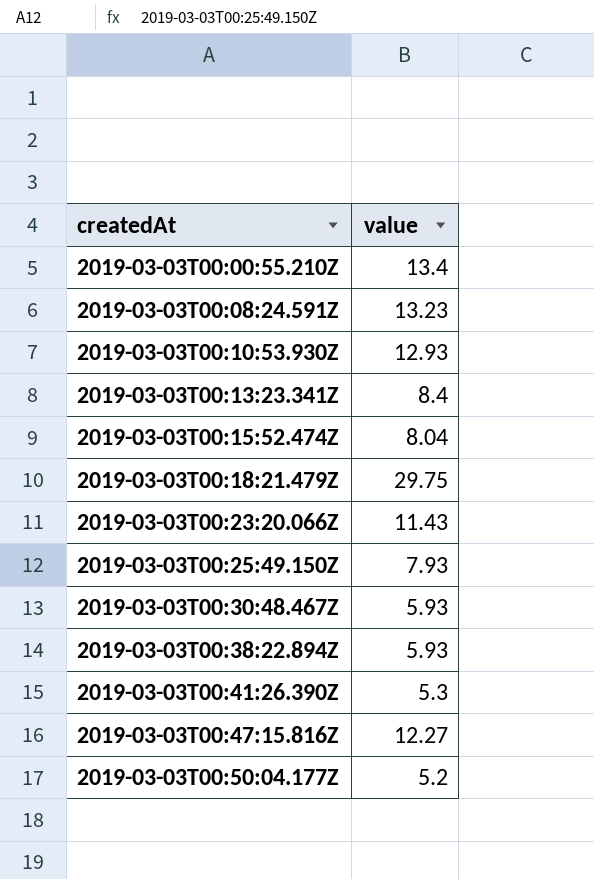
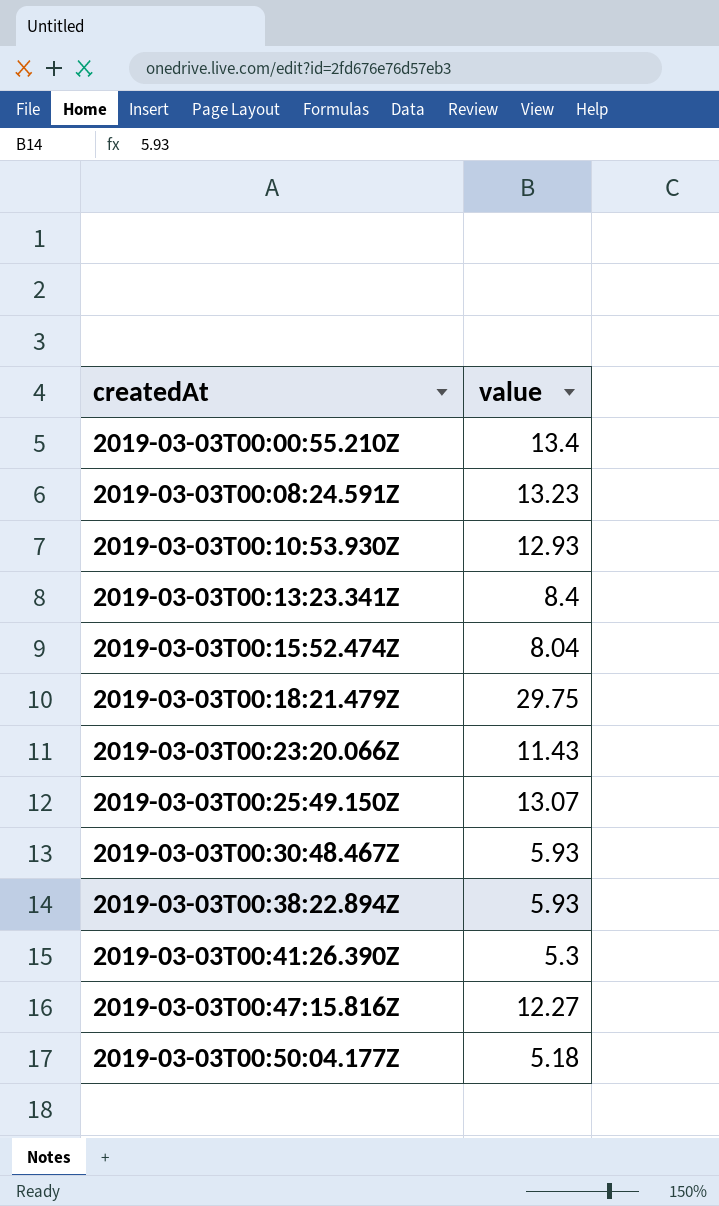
2019-03-03T00:25:49.150Z | value: 7.93 -> 13.07
2019-03-03T00:50:04.177Z | value: 5.2 -> 5.18

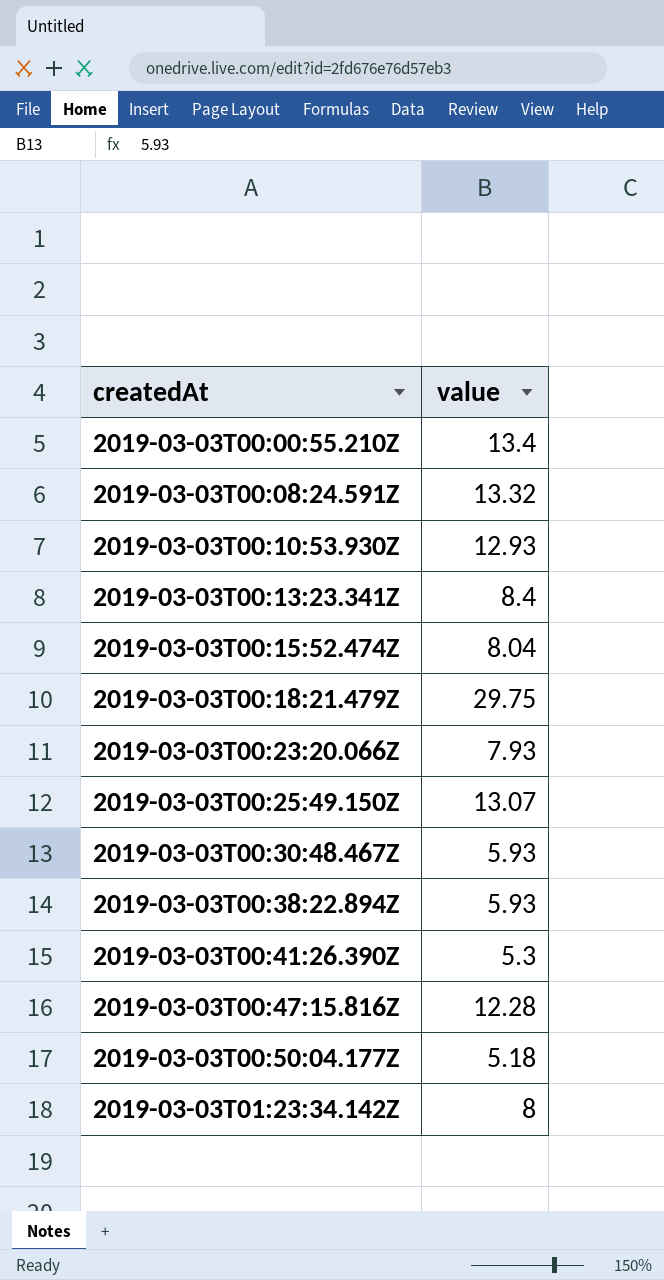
2019-03-03T00:08:24.591Z | value: 13.23 -> 13.32
2019-03-03T00:23:20.066Z | value: 11.43 -> 7.93
2019-03-03T00:47:15.816Z | value: 12.27 -> 12.28
row 2019-03-03T01:23:34.142Z: none -> 8

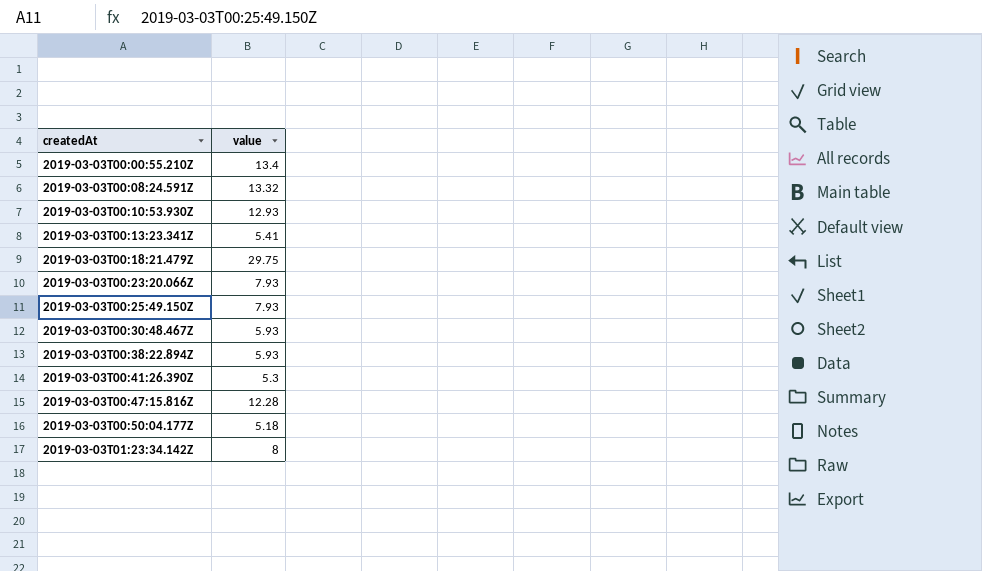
row 2019-03-03T00:15:52.474Z: 8.04 -> none
2019-03-03T00:13:23.341Z | value: 8.4 -> 5.41
2019-03-03T00:25:49.150Z | value: 13.07 -> 7.93

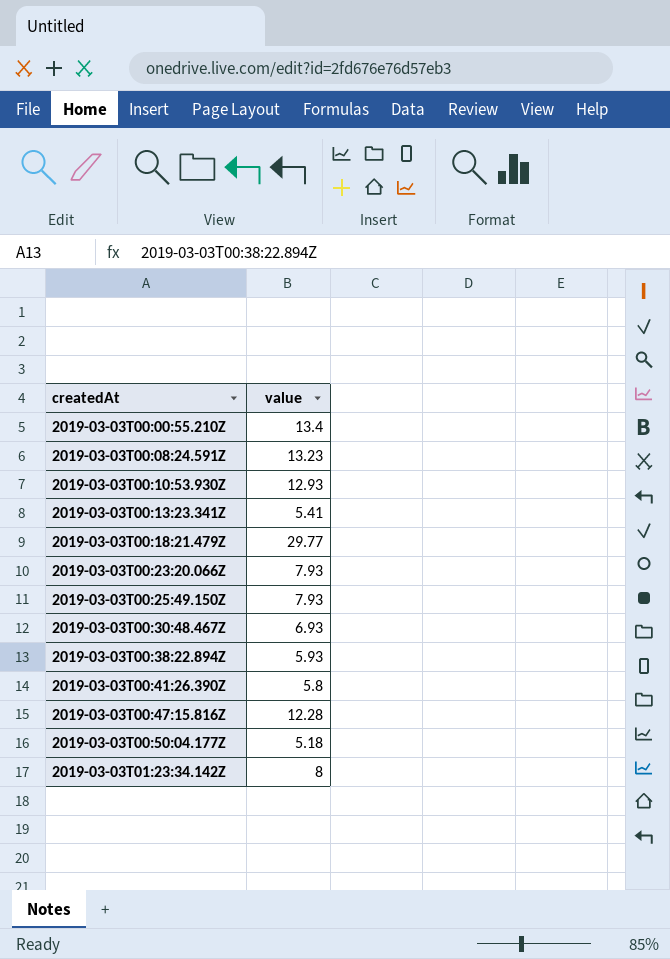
2019-03-03T00:08:24.591Z | value: 13.32 -> 13.23
2019-03-03T00:18:21.479Z | value: 29.75 -> 29.77
2019-03-03T00:30:48.467Z | value: 5.93 -> 6.93
2019-03-03T00:41:26.390Z | value: 5.3 -> 5.8

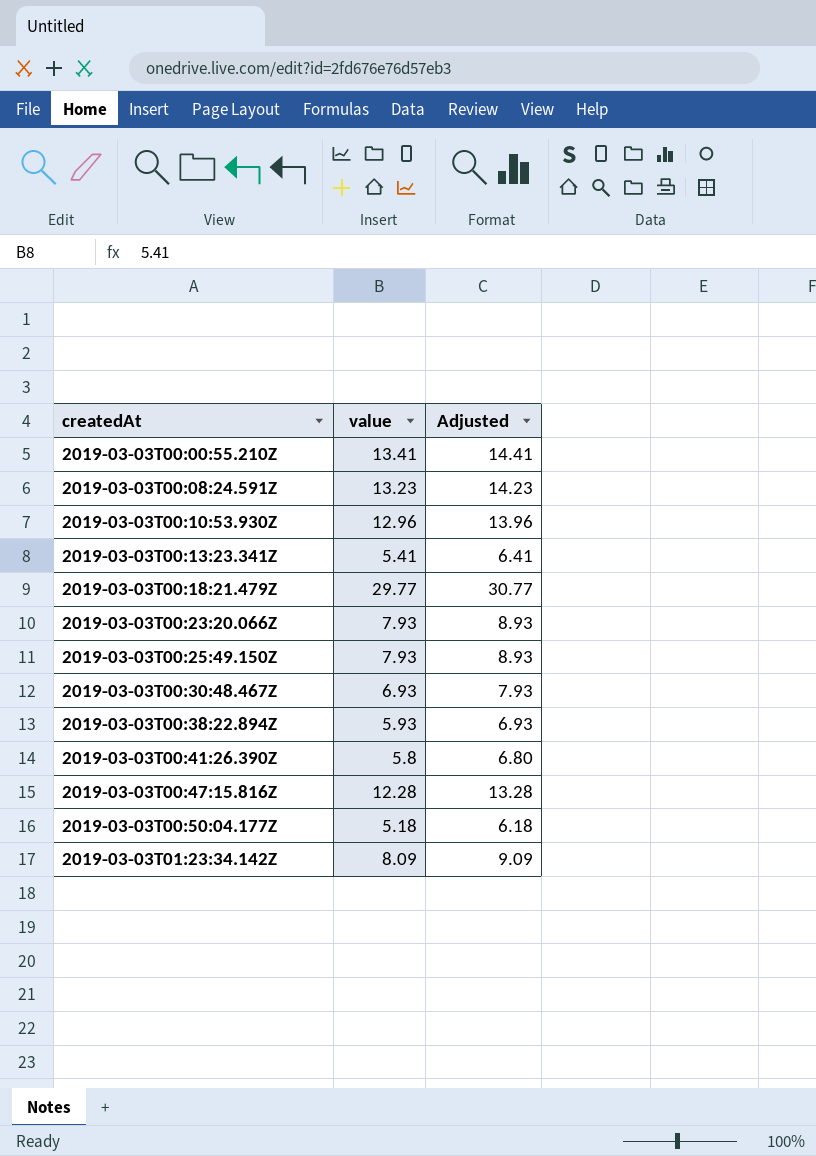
column Adjusted | formula: none -> [value] + 1
2019-03-03T00:00:55.210Z | value: 13.4 -> 13.41
2019-03-03T00:10:53.930Z | value: 12.93 -> 12.96
2019-03-03T01:23:34.142Z | value: 8 -> 8.09

